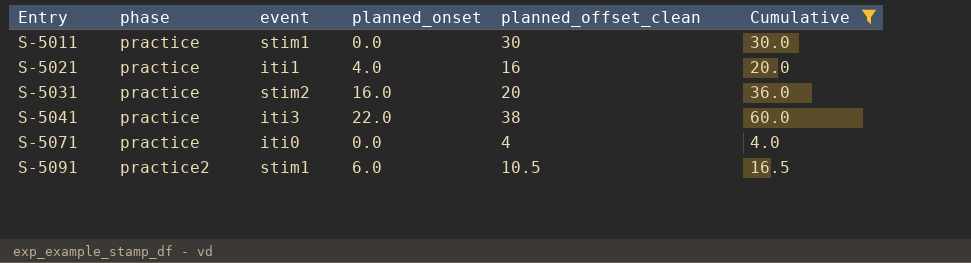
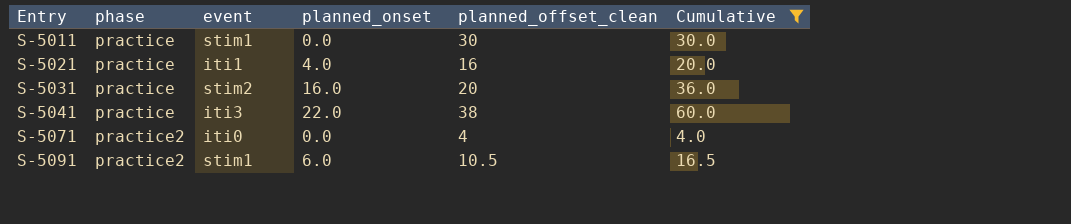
S-5071 | phase: practice -> practice2

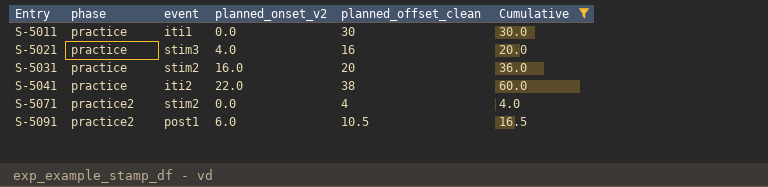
column name: planned_onset -> planned_onset_v2
S-5011 | event: stim1 -> iti1
S-5021 | event: iti1 -> stim3
S-5041 | event: iti3 -> iti2
S-5071 | event: iti0 -> stim2
S-5091 | event: stim1 -> post1

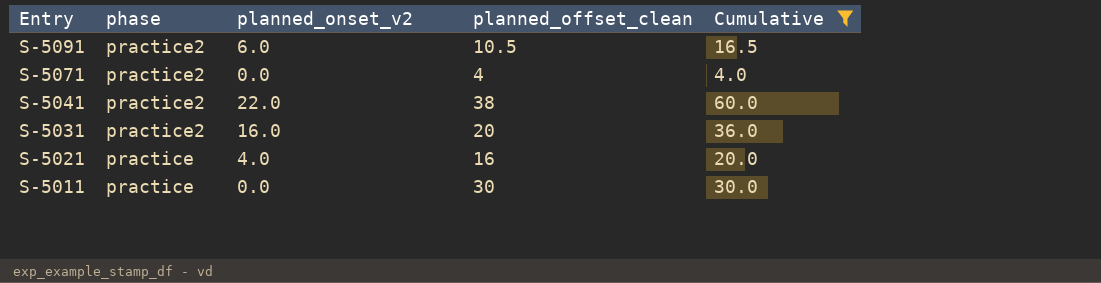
row order: Entry ascending -> Entry descending
column event | position: 3 -> none
S-5041 | phase: practice -> practice2
S-5031 | phase: practice -> practice2

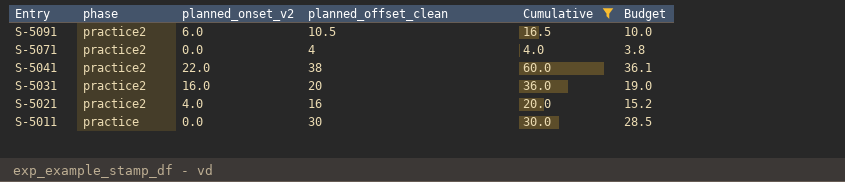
column Budget | formula: none -> [planned_offset_clean] * 0.95
S-5021 | phase: practice -> practice2

